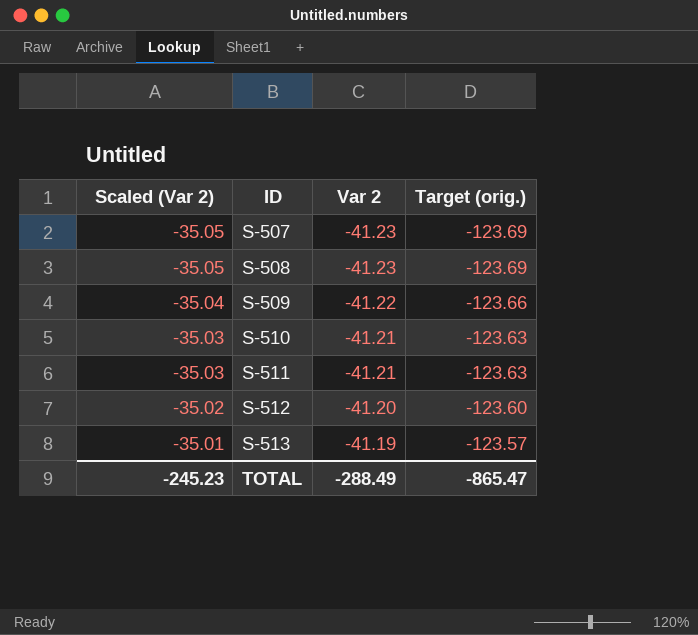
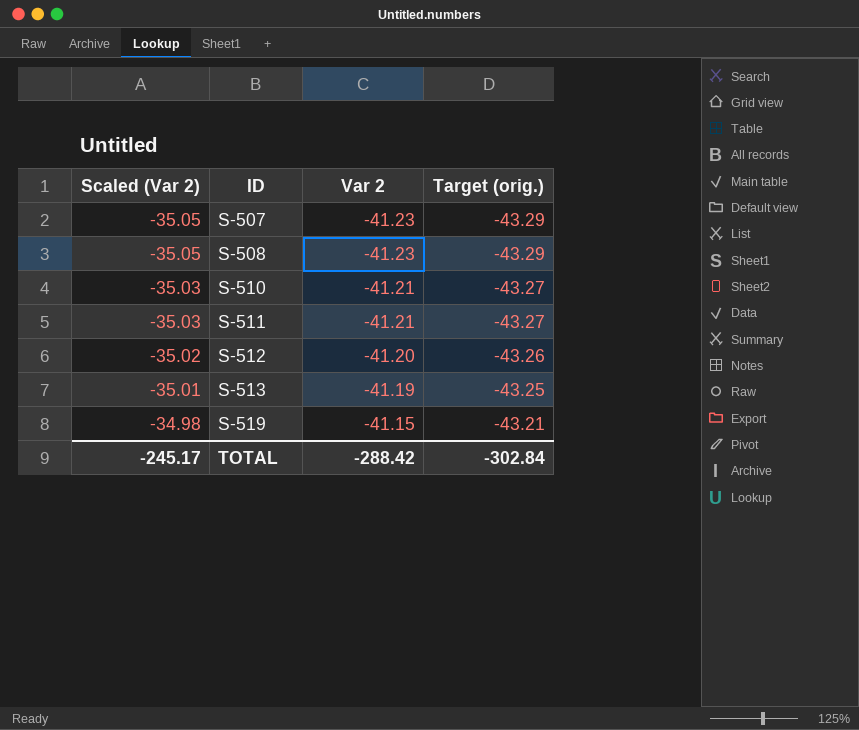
column Target (orig.) | formula: [Var 2] * 3 -> [Var 2] * 1.05
row S-509: -35.04 | -41.22 | -123.66 -> none
row S-519: none -> -34.98 | -41.15 | -43.21
TOTAL | Scaled (Var 2): -245.23 -> -245.17
TOTAL | Var 2: -288.49 -> -288.42
TOTAL | Target (orig.): -865.47 -> -302.84

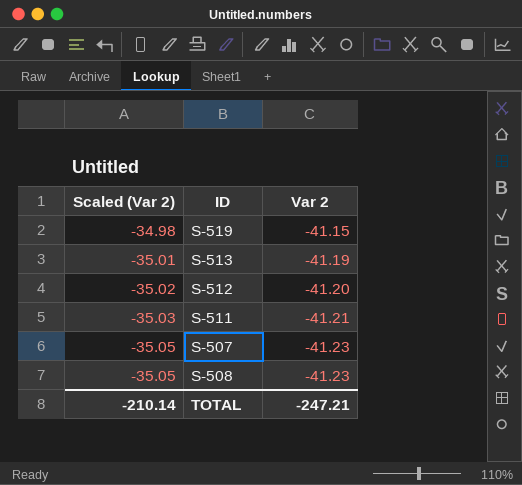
row order: Scaled (Var 2) ascending -> Scaled (Var 2) descending
column Target (orig.) | formula: [Var 2] * 1.05 -> none
row S-510: -35.03 | -41.21 | -43.27 -> none
TOTAL | Scaled (Var 2): -245.17 -> -210.14
TOTAL | Var 2: -288.42 -> -247.21

